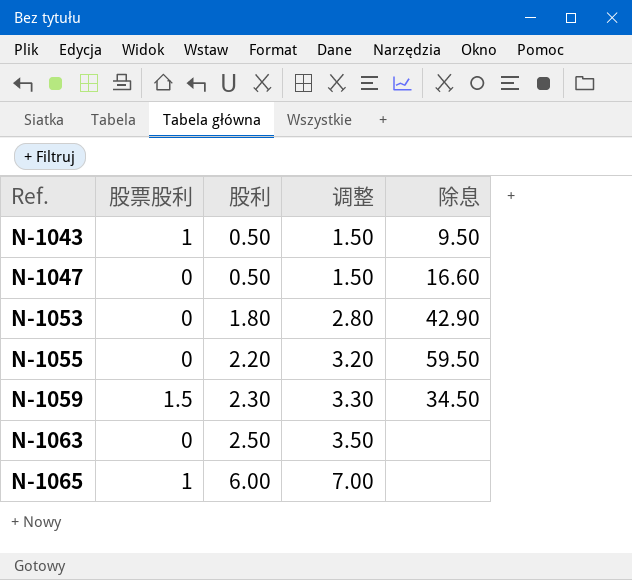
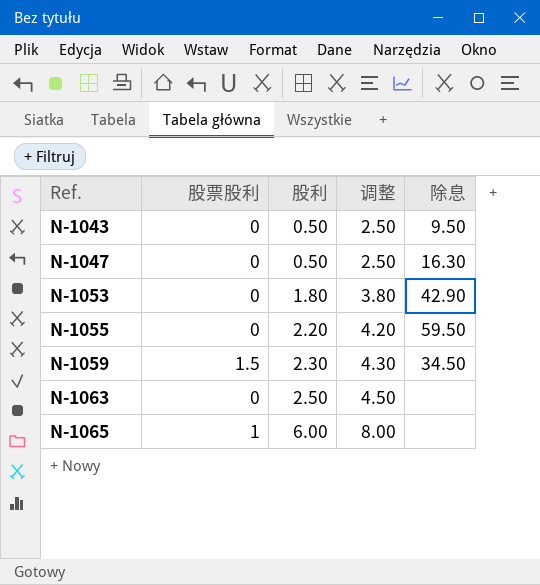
column 调整 | formula: [股利] + 1 -> [股利] + 2
N-1043 | 股票股利: 1 -> 0
N-1047 | 除息: 16.60 -> 16.30

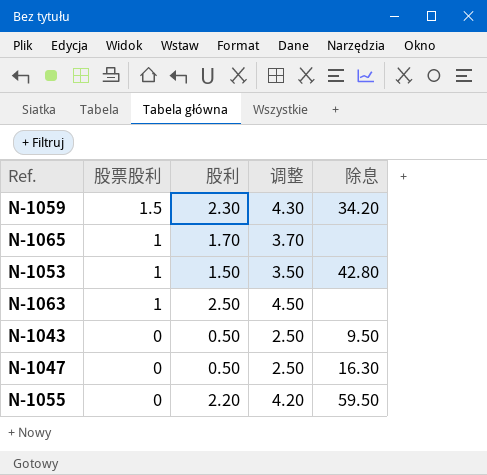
row order: Ref. ascending -> 股票股利 descending
N-1059 | 除息: 34.50 -> 34.20
N-1065 | 股利: 6.00 -> 1.70
N-1065 | 调整: 8.00 -> 3.70
N-1053 | 股票股利: 0 -> 1
N-1053 | 股利: 1.80 -> 1.50
N-1053 | 调整: 3.80 -> 3.50
N-1053 | 除息: 42.90 -> 42.80
N-1063 | 股票股利: 0 -> 1

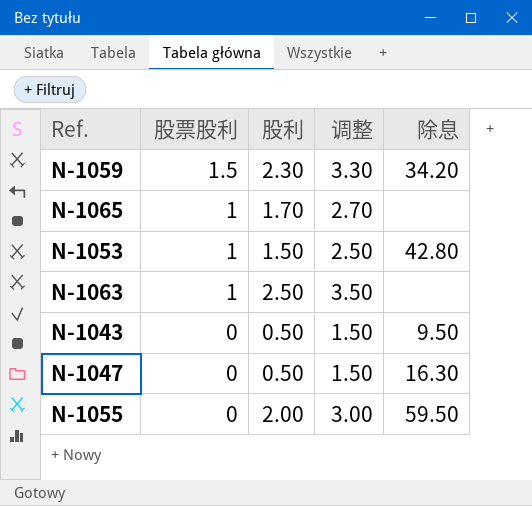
column 调整 | formula: [股利] + 2 -> [股利] + 1
N-1055 | 股利: 2.20 -> 2.00

